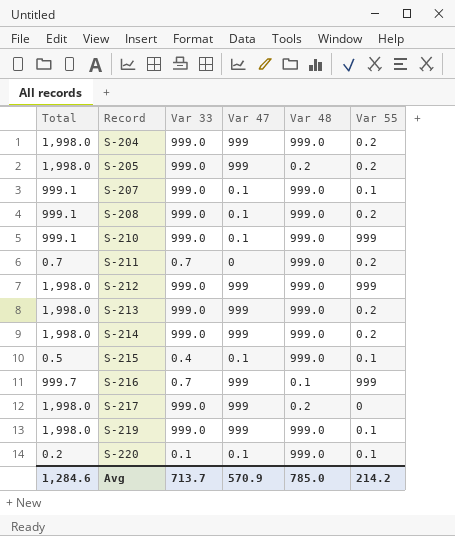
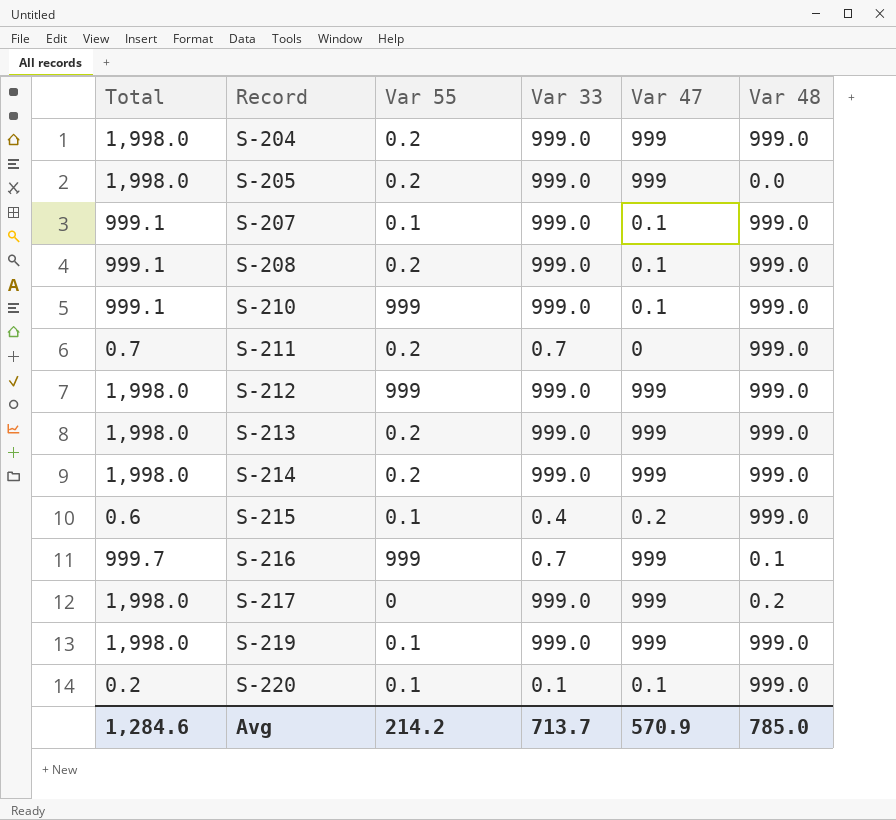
column Var 55 | position: 6 -> 3
S-205 | Var 48: 0.2 -> 0.0
S-215 | Total: 0.5 -> 0.6
S-215 | Var 47: 0.1 -> 0.2

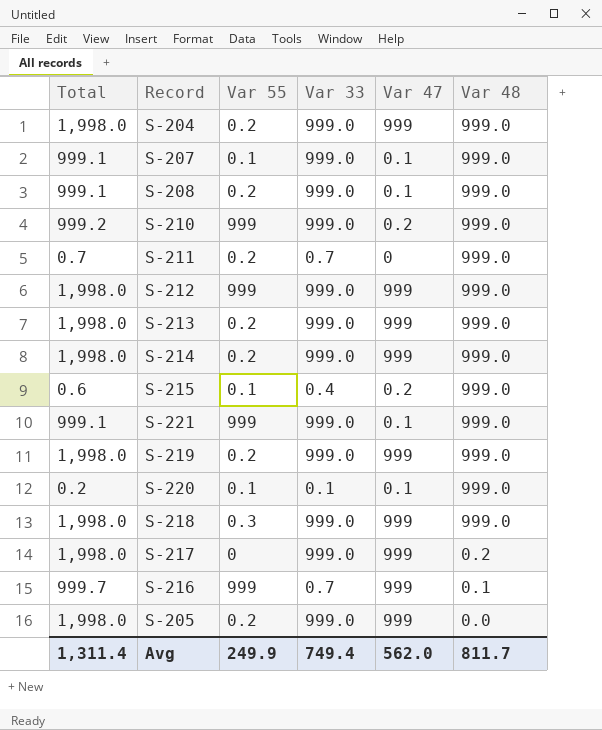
row order: Record ascending -> Var 48 descending
S-210 | Total: 999.1 -> 999.2
S-210 | Var 47: 0.1 -> 0.2
row S-221: none -> 999.1 | 999 | 999.0 | 0.1 | 999.0
S-219 | Var 55: 0.1 -> 0.2
row S-218: none -> 1,998.0 | 0.3 | 999.0 | 999 | 999.0
Avg | Total: 1,284.6 -> 1,311.4
Avg | Var 55: 214.2 -> 249.9
Avg | Var 33: 713.7 -> 749.4
Avg | Var 47: 570.9 -> 562.0
Avg | Var 48: 785.0 -> 811.7

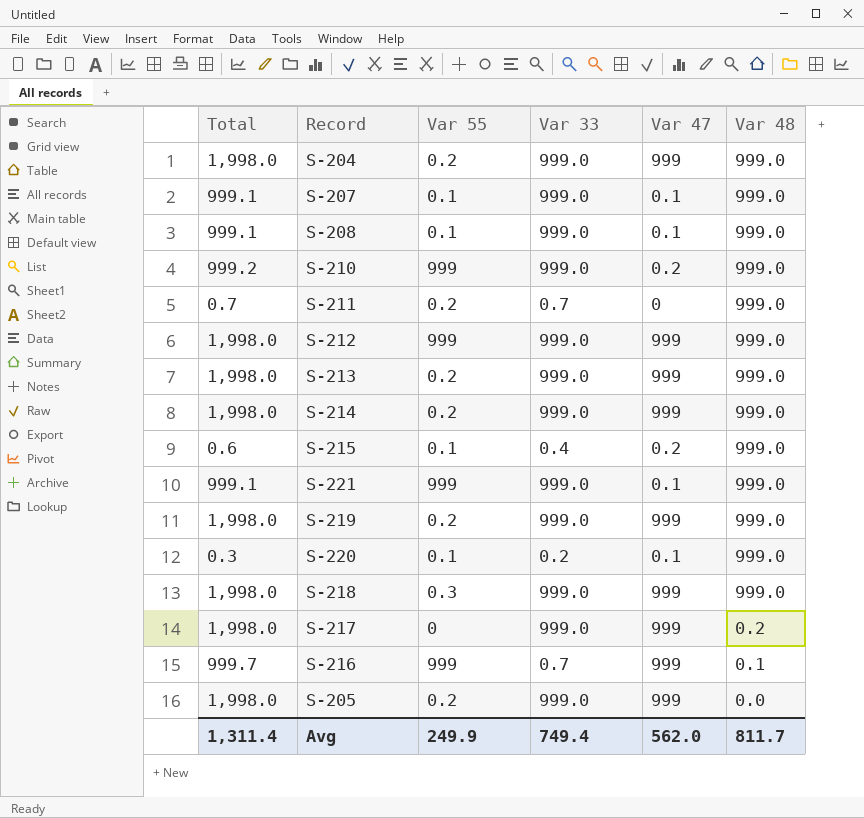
S-208 | Var 55: 0.2 -> 0.1
S-220 | Total: 0.2 -> 0.3
S-220 | Var 33: 0.1 -> 0.2

